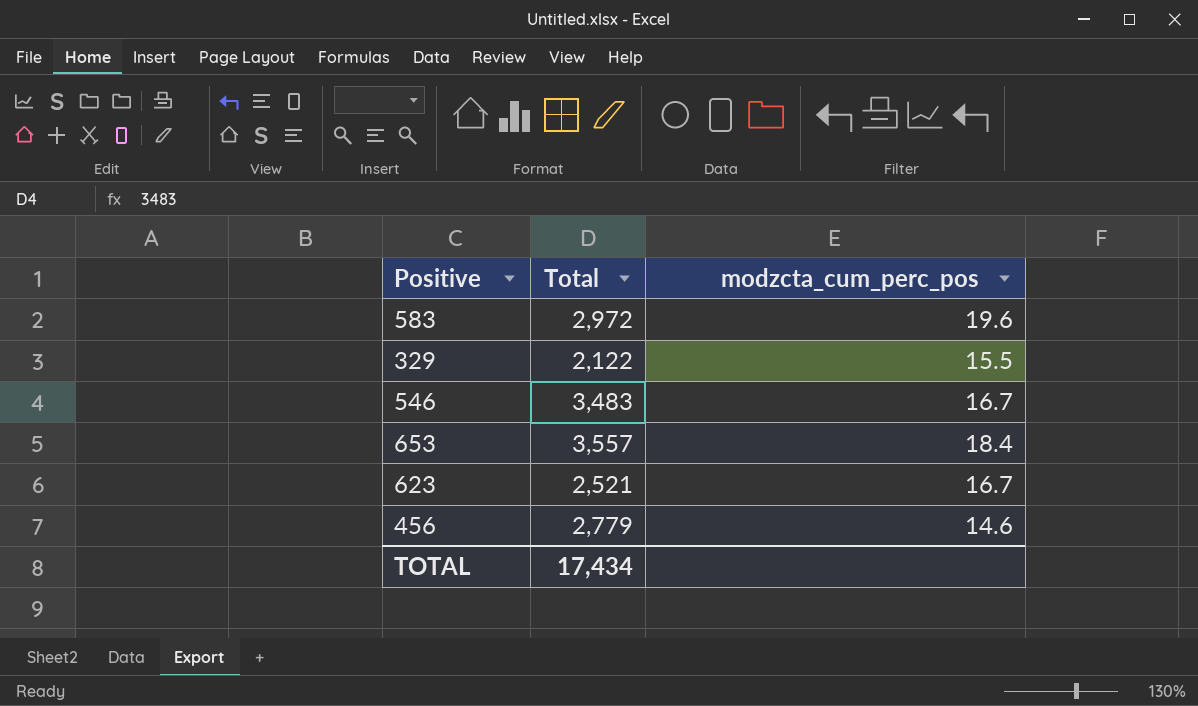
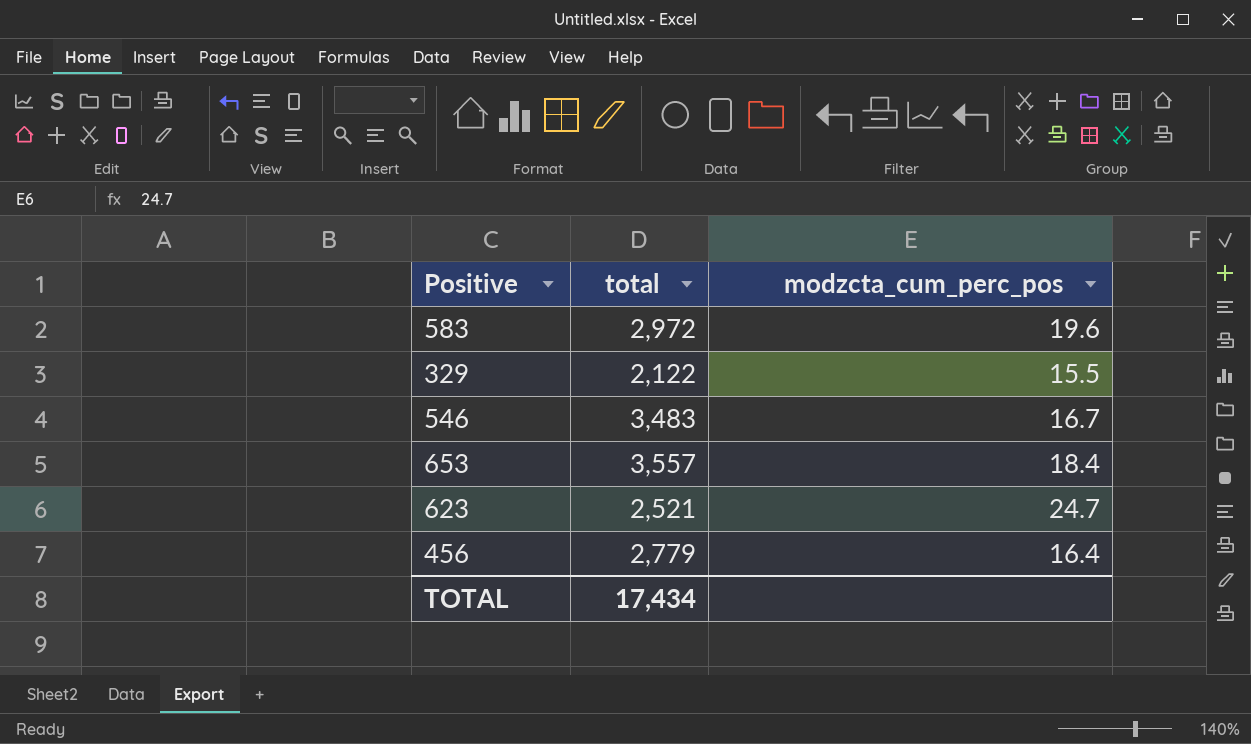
column name: Total -> total
623 | modzcta_cum_perc_pos: 16.7 -> 24.7
456 | modzcta_cum_perc_pos: 14.6 -> 16.4

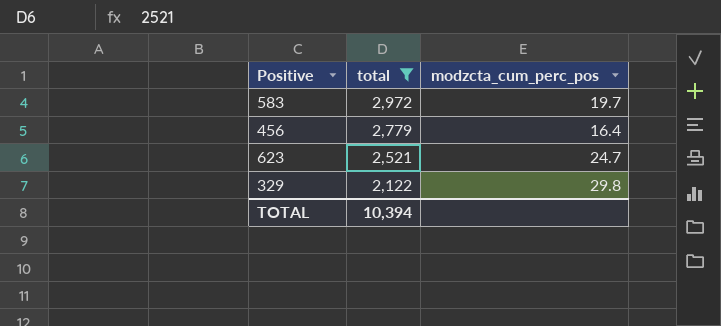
filter: none -> total <= 2,972
row order: none -> total descending
583 | modzcta_cum_perc_pos: 19.6 -> 19.7
329 | modzcta_cum_perc_pos: 15.5 -> 29.8
TOTAL | total: 17,434 -> 10,394

